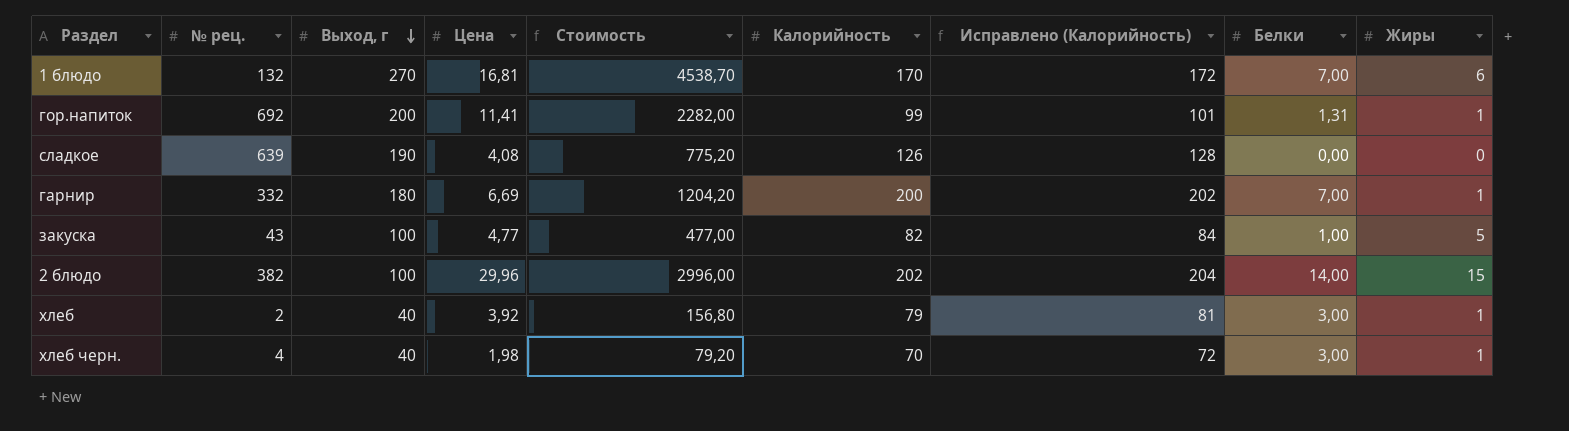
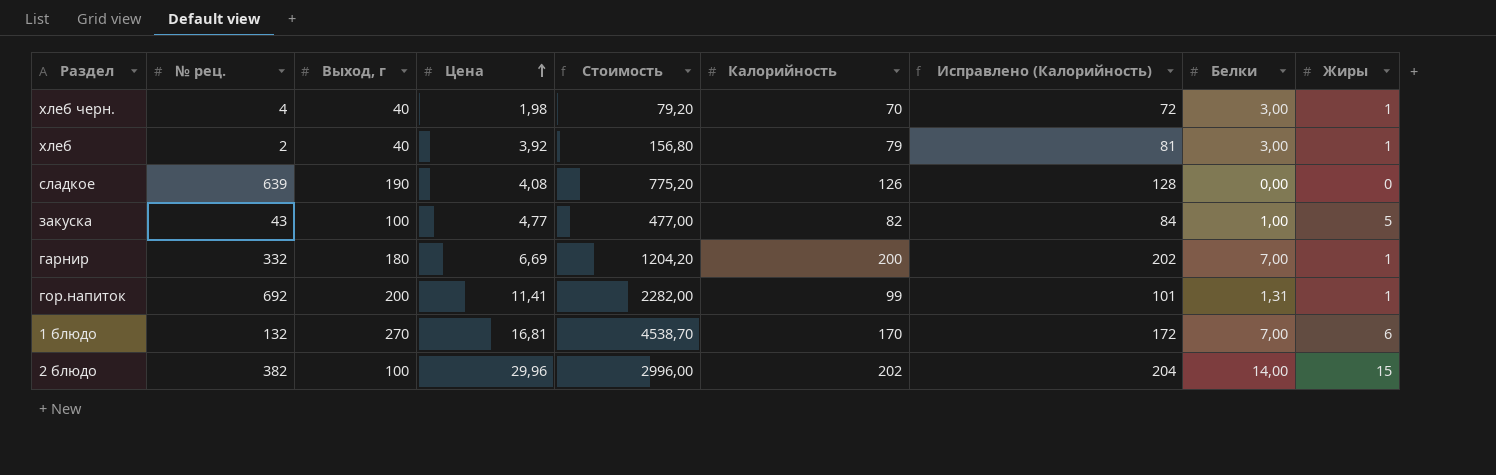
row order: Выход, г descending -> Цена ascending

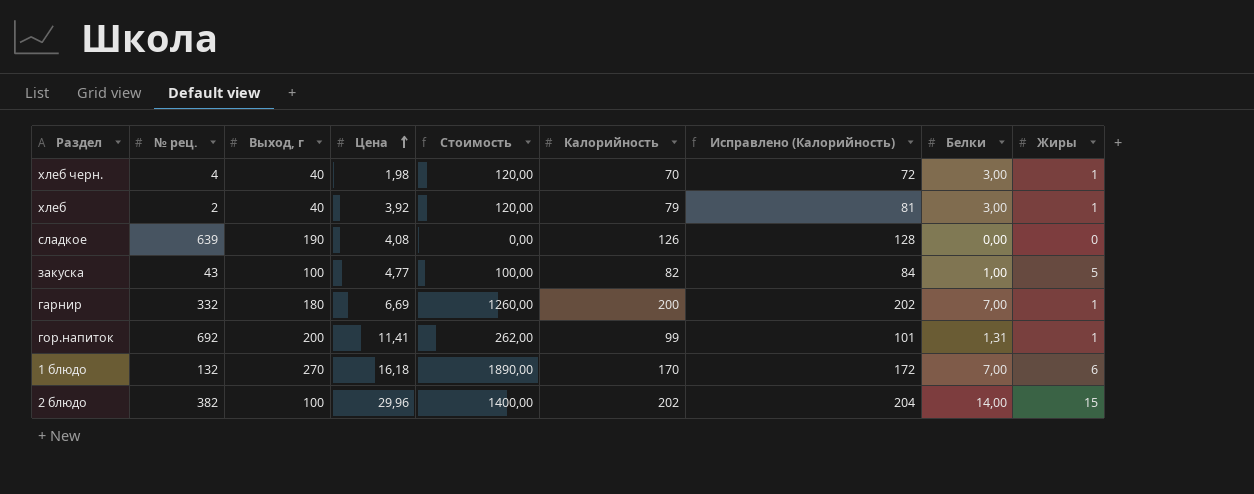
column Стоимость | formula: [Выход, г] * [Цена] -> [Выход, г] * [Белки]
1 блюдо | Цена: 16,81 -> 16,18

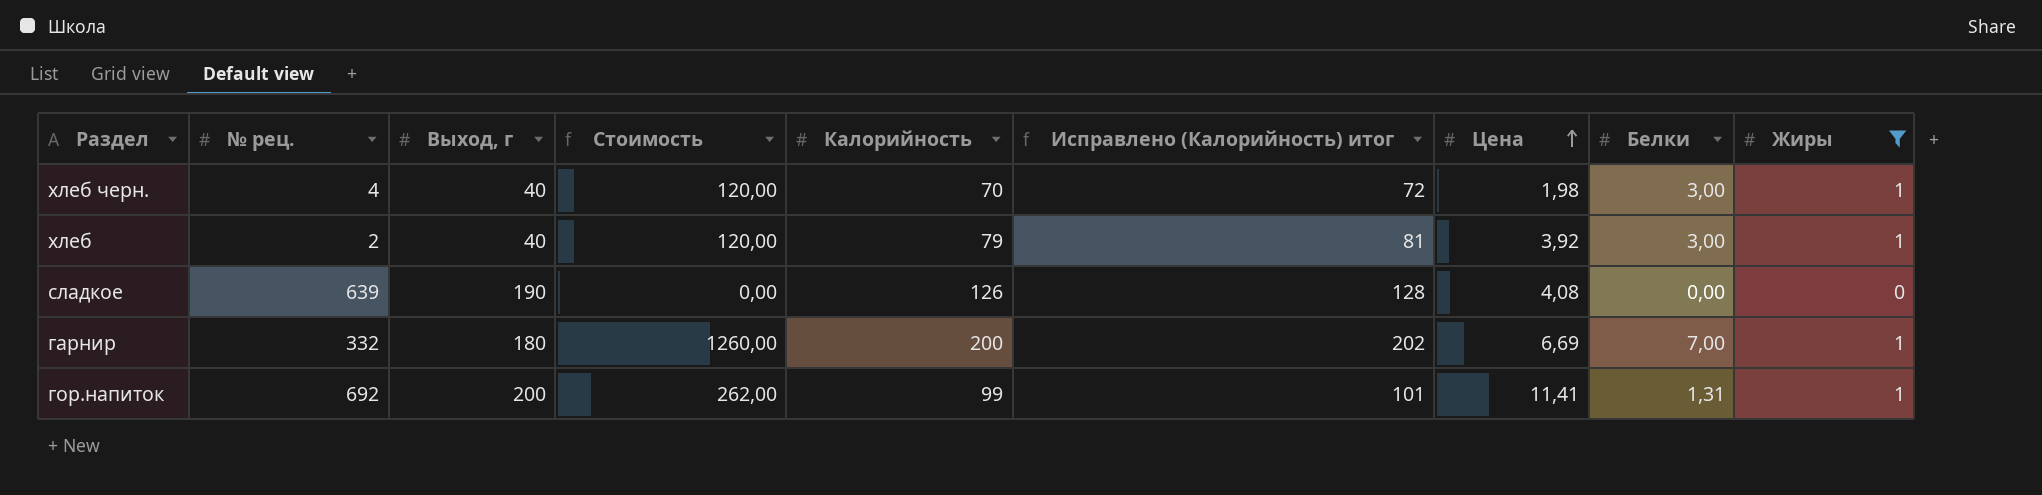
filter: none -> Жиры <= 1
column name: Исправлено (Калорийность) -> Исправлено (Калорийность) итог
column Цена | position: 4 -> 7

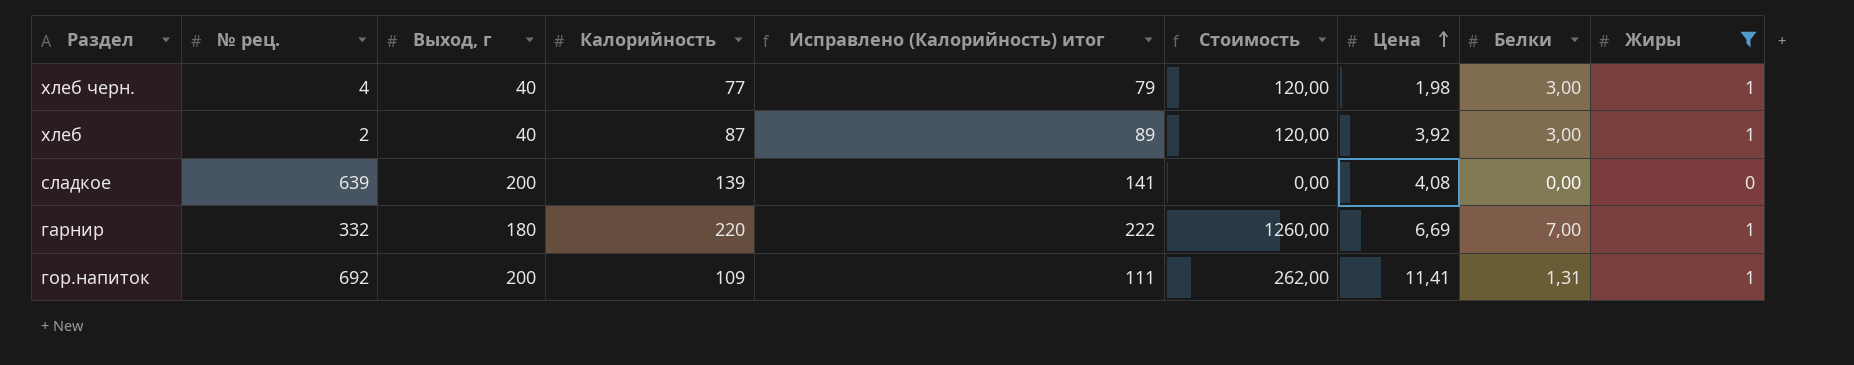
column Стоимость | position: 4 -> 6
хлеб черн. | Калорийность: 70 -> 77
хлеб черн. | Исправлено (Калорийность) итог: 72 -> 79
хлеб | Калорийность: 79 -> 87
хлеб | Исправлено (Калорийность) итог: 81 -> 89
сладкое | Выход, г: 190 -> 200
сладкое | Калорийность: 126 -> 139
сладкое | Исправлено (Калорийность) итог: 128 -> 141
гарнир | Калорийность: 200 -> 220
гарнир | Исправлено (Калорийность) итог: 202 -> 222
гор.напиток | Калорийность: 99 -> 109
гор.напиток | Исправлено (Калорийность) итог: 101 -> 111

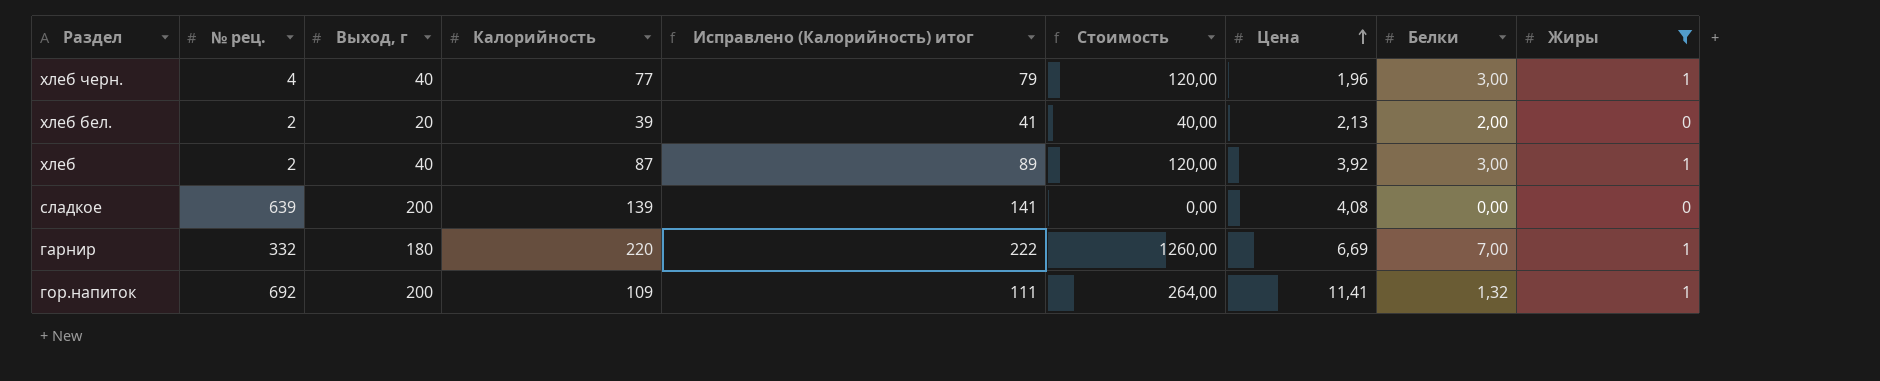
хлеб черн. | Цена: 1,98 -> 1,96
row хлеб бел.: none -> 2 | 20 | 39 | 41 | 40,00 | 2,13 | 2,00 | 0
гор.напиток | Стоимость: 262,00 -> 264,00
гор.напиток | Белки: 1,31 -> 1,32

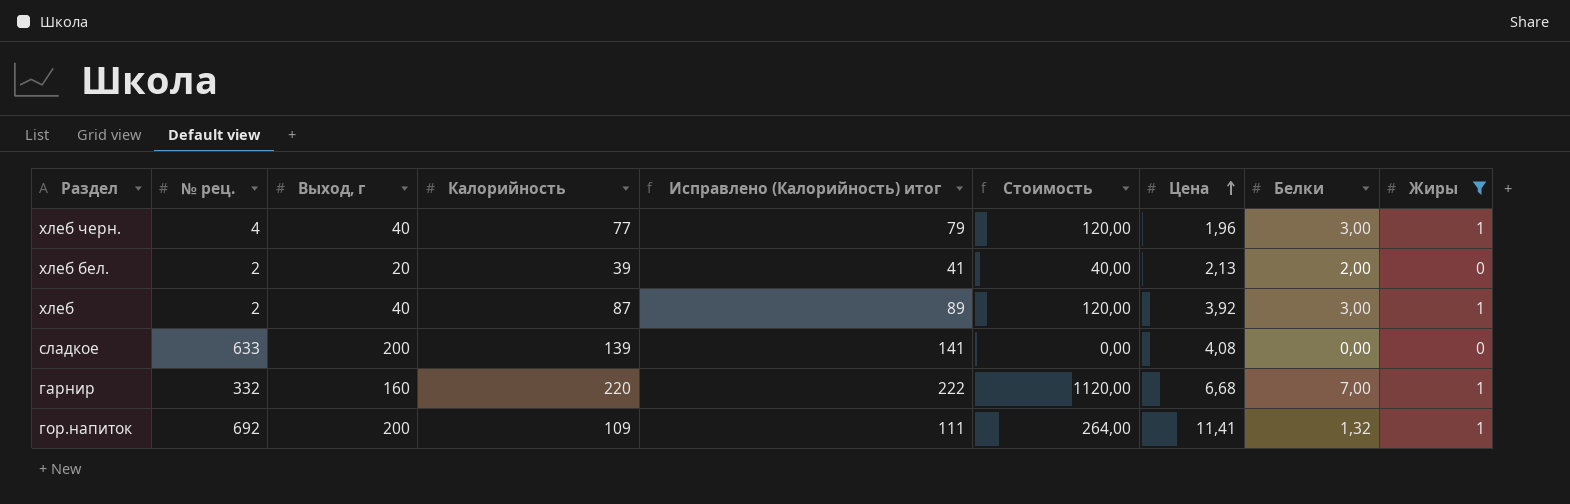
сладкое | № рец.: 639 -> 633
гарнир | Выход, г: 180 -> 160
гарнир | Стоимость: 1260,00 -> 1120,00
гарнир | Цена: 6,69 -> 6,68

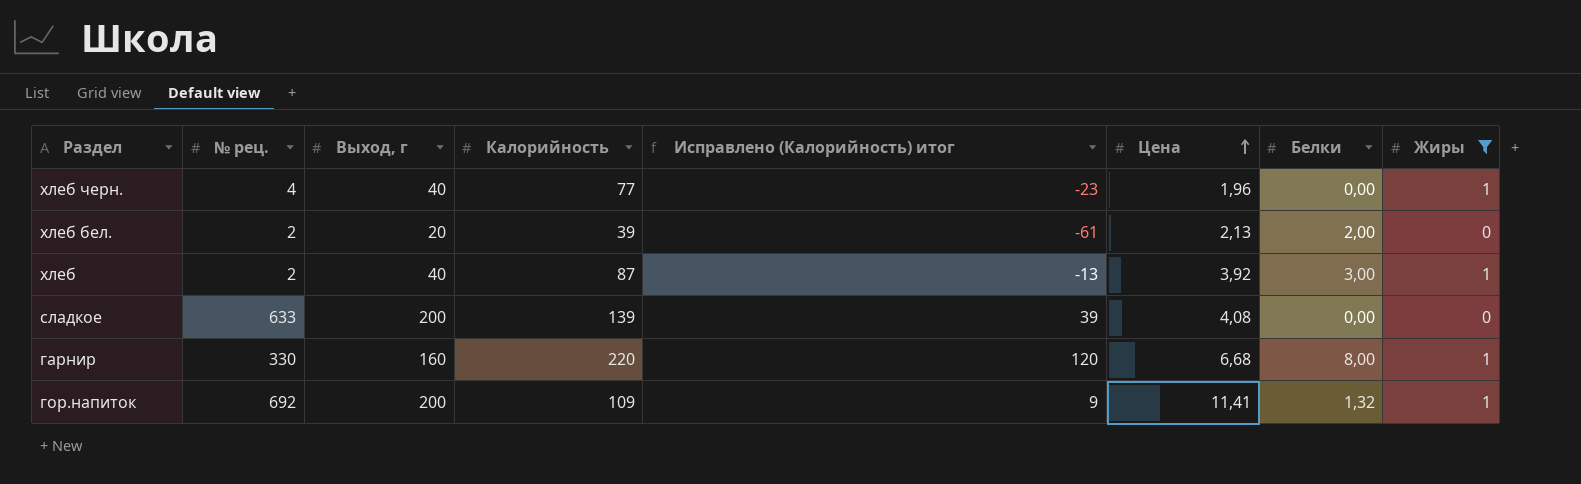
column Стоимость | formula: [Выход, г] * [Белки] -> none
column Исправлено (Калорийность) итог | formula: [Калорийность] + 2 -> [Калорийность] - 100
хлеб черн. | Белки: 3,00 -> 0,00
гарнир | № рец.: 332 -> 330
гарнир | Белки: 7,00 -> 8,00

